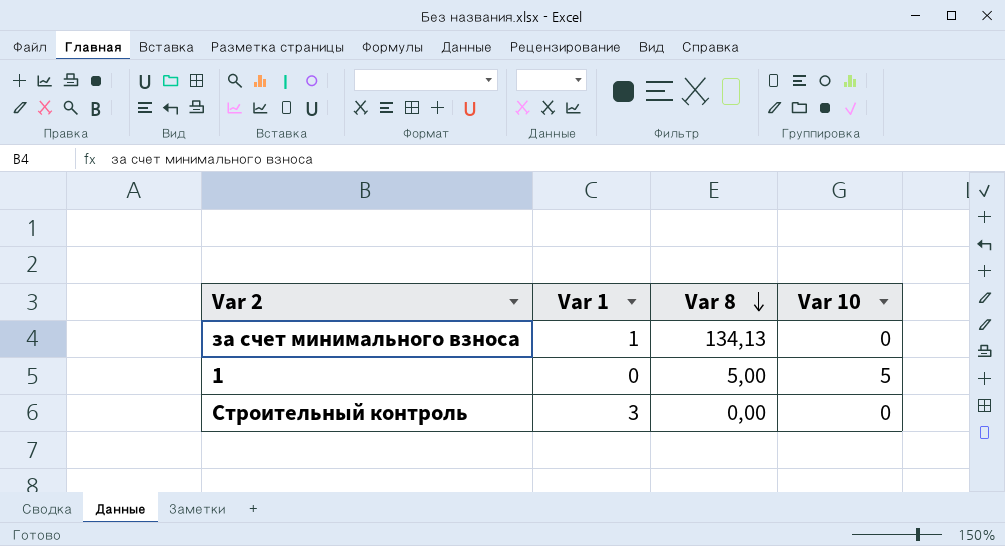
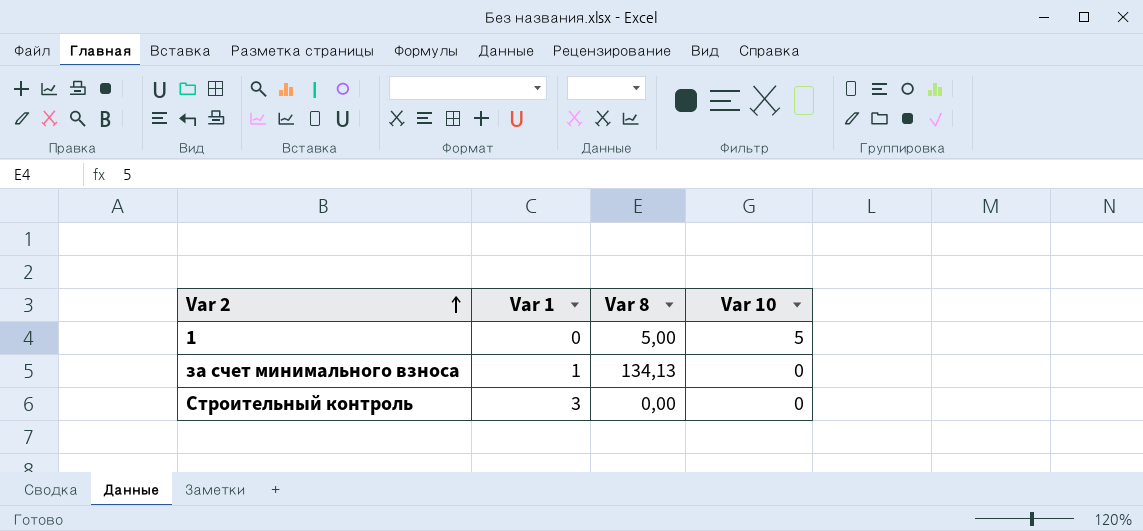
row order: Var 8 descending -> Var 2 ascending

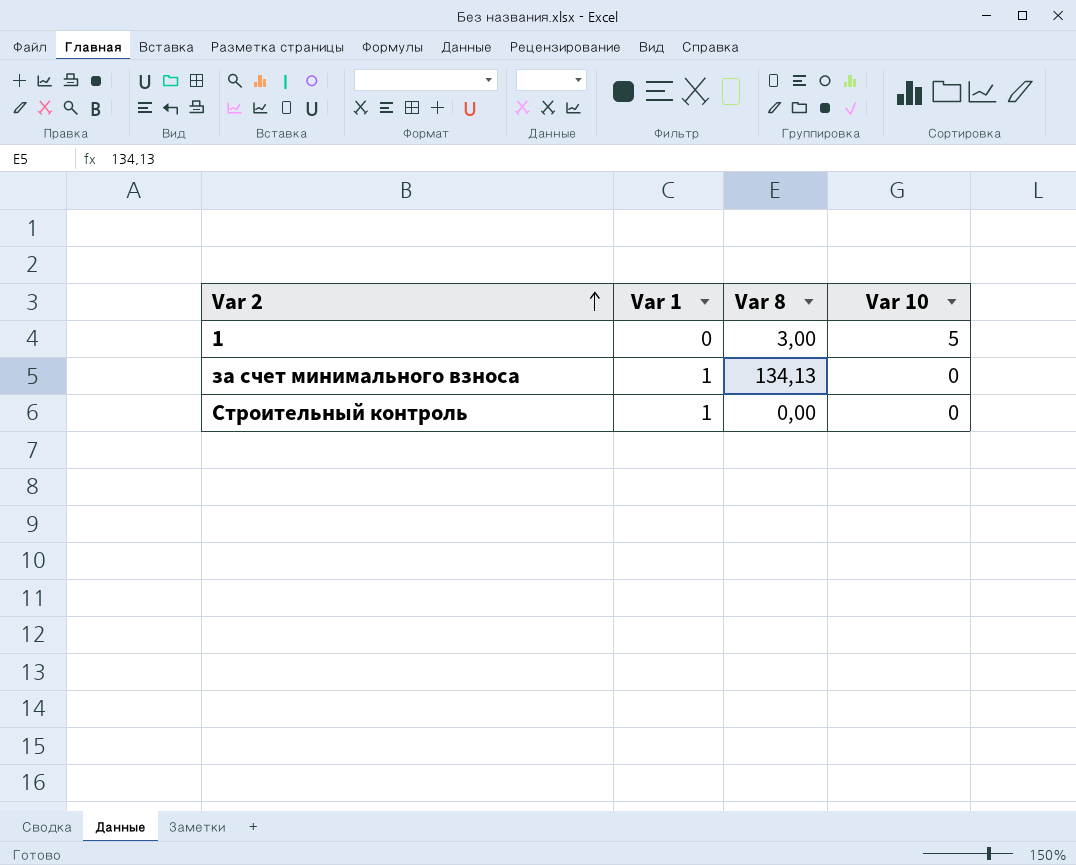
1 | Var 8: 5,00 -> 3,00
Строительный контроль | Var 1: 3 -> 1

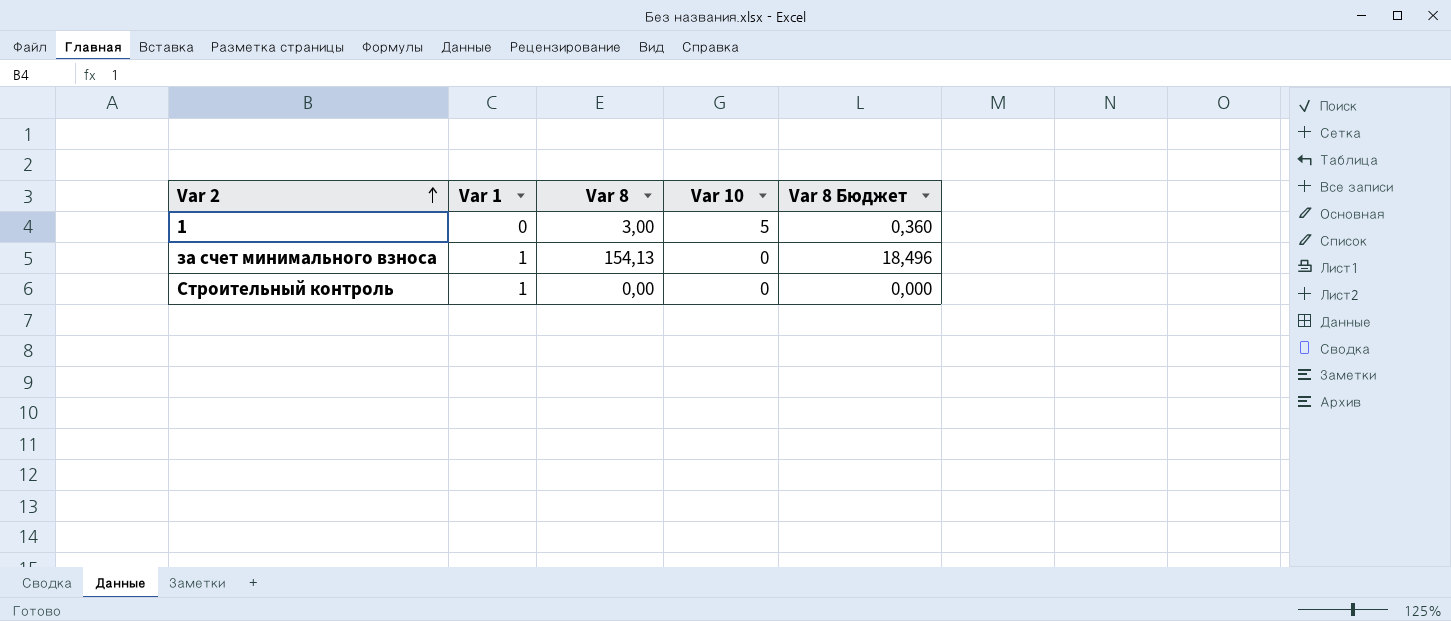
column Var 8 Бюджет | formula: none -> [Var 8] * 0,12
за счет минимального взноса | Var 8: 134,13 -> 154,13

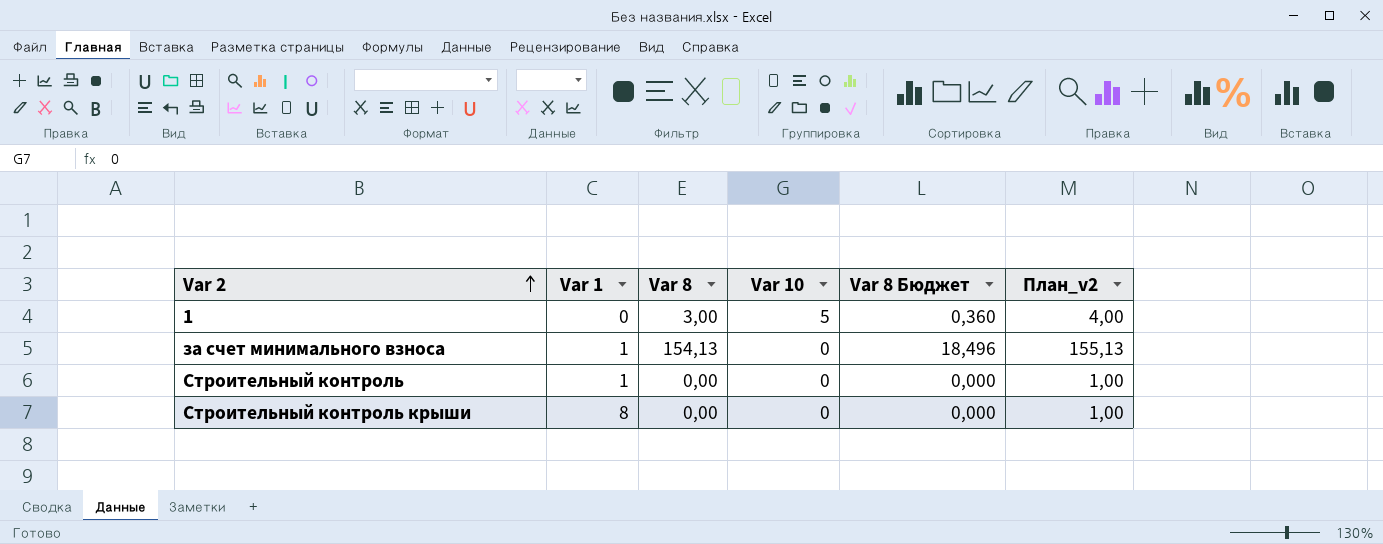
column План_v2 | formula: none -> [Var 8] + 1
row Строительный контроль крыши: none -> 8 | 0,00 | 0 | 0,000 | 1,00

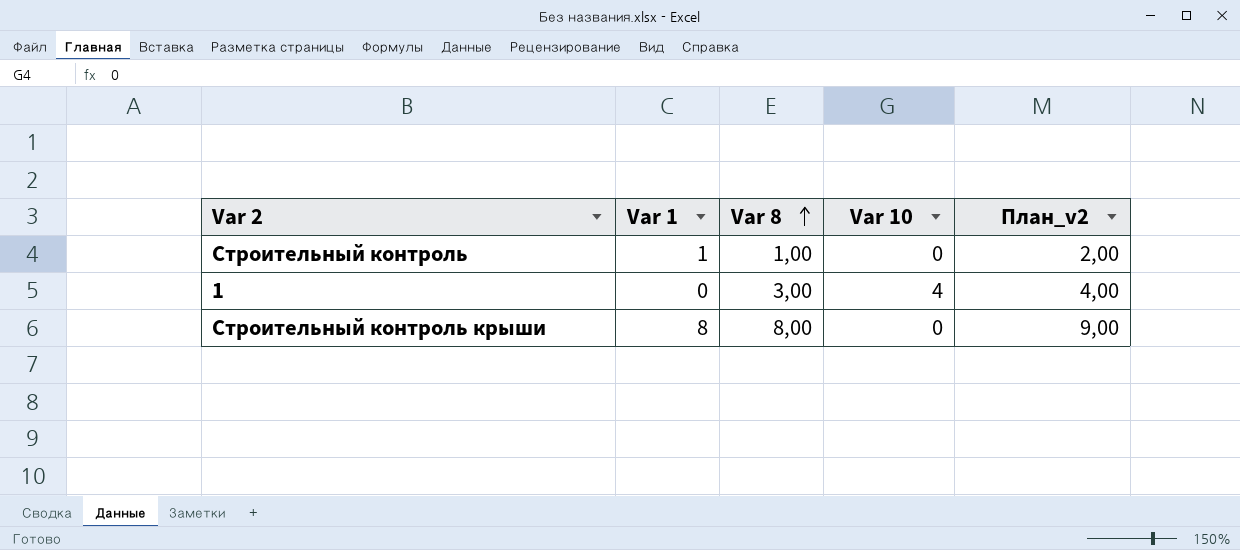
row order: Var 2 ascending -> Var 8 ascending
column Var 8 Бюджет | formula: [Var 8] * 0,12 -> none
row за счет минимального взноса: 1 | 154,13 | 0 | 18,496 | 155,13 -> none
Строительный контроль | Var 8: 0,00 -> 1,00
Строительный контроль | План_v2: 1,00 -> 2,00
1 | Var 10: 5 -> 4
Строительный контроль крыши | Var 8: 0,00 -> 8,00
Строительный контроль крыши | План_v2: 1,00 -> 9,00

